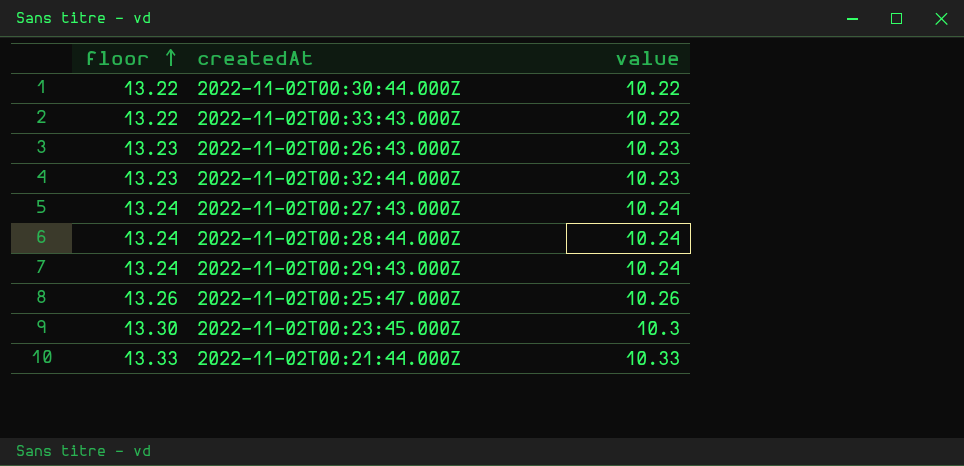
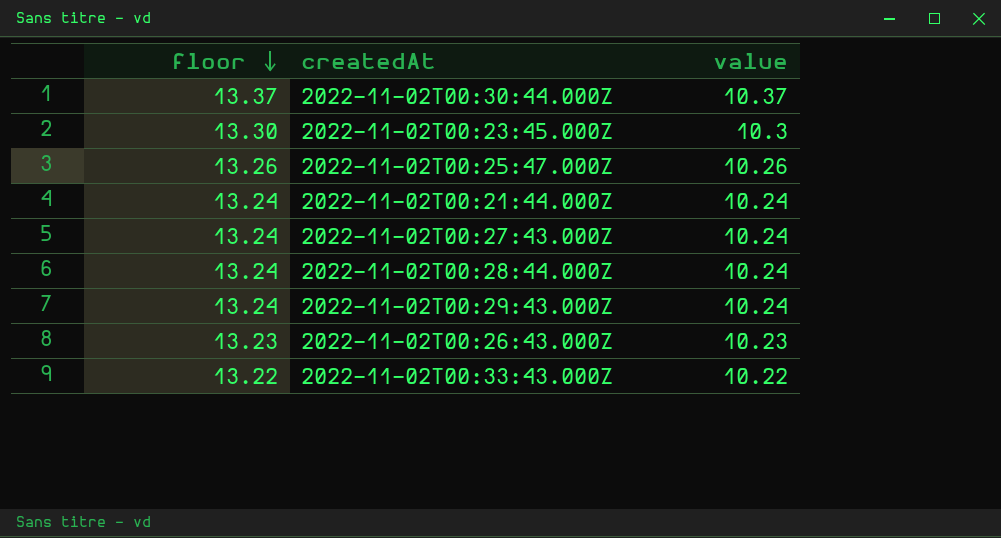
row order: floor ascending -> floor descending
row 2022-11-02T00:32:44.000Z: 13.23 | 10.23 -> none
2022-11-02T00:30:44.000Z | floor: 13.22 -> 13.37
2022-11-02T00:30:44.000Z | value: 10.22 -> 10.37
2022-11-02T00:21:44.000Z | floor: 13.33 -> 13.24
2022-11-02T00:21:44.000Z | value: 10.33 -> 10.24

